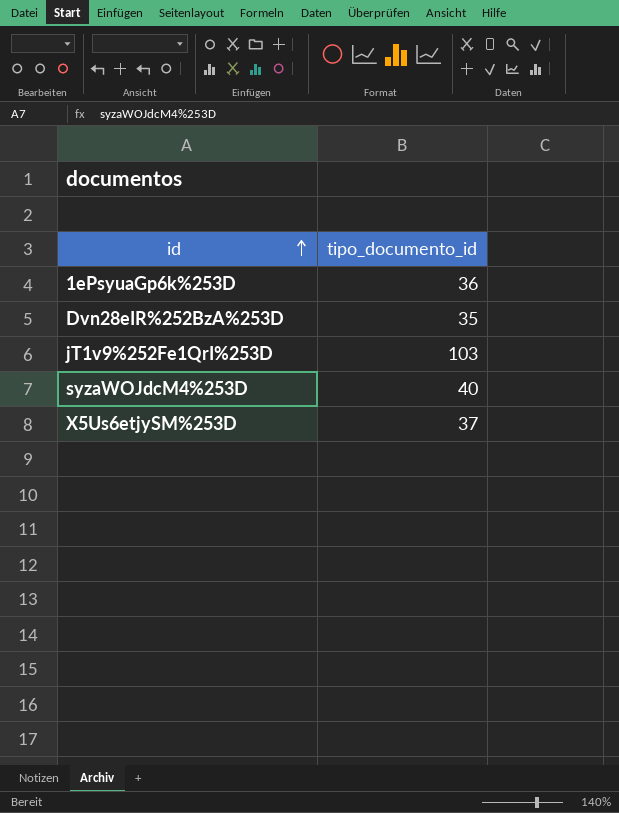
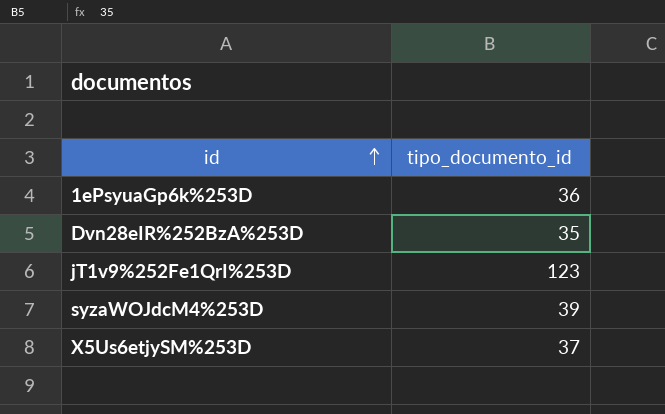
jT1v9%252Fe1QrI%253D | tipo_documento_id: 103 -> 123
syzaWOJdcM4%253D | tipo_documento_id: 40 -> 39

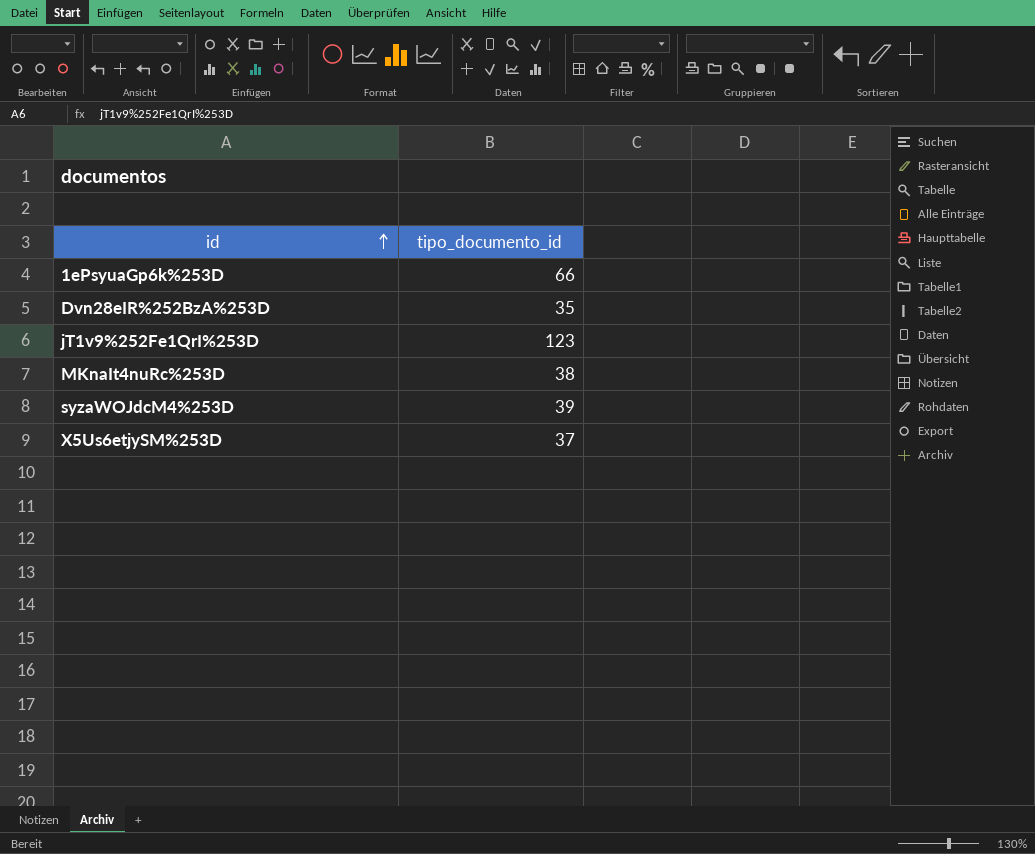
1ePsyuaGp6k%253D | tipo_documento_id: 36 -> 66
row MKnaIt4nuRc%253D: none -> 38

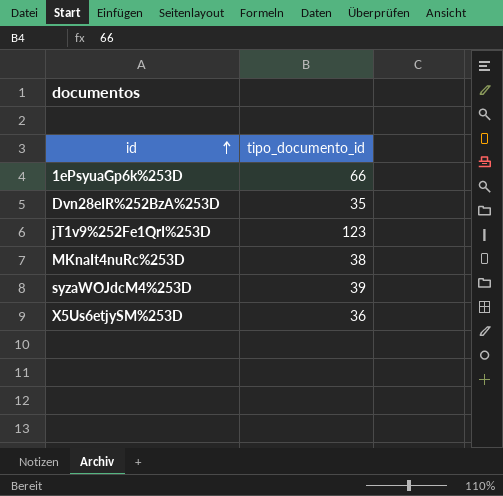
X5Us6etjySM%253D | tipo_documento_id: 37 -> 36

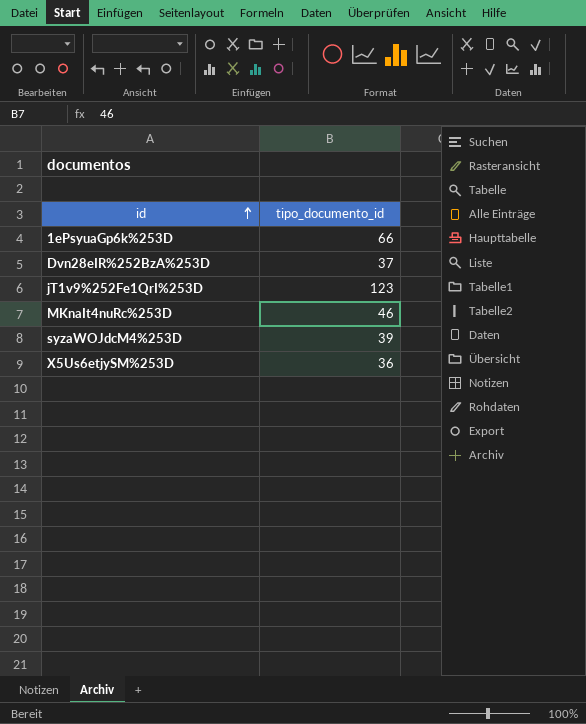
Dvn28eIR%252BzA%253D | tipo_documento_id: 35 -> 37
MKnaIt4nuRc%253D | tipo_documento_id: 38 -> 46

